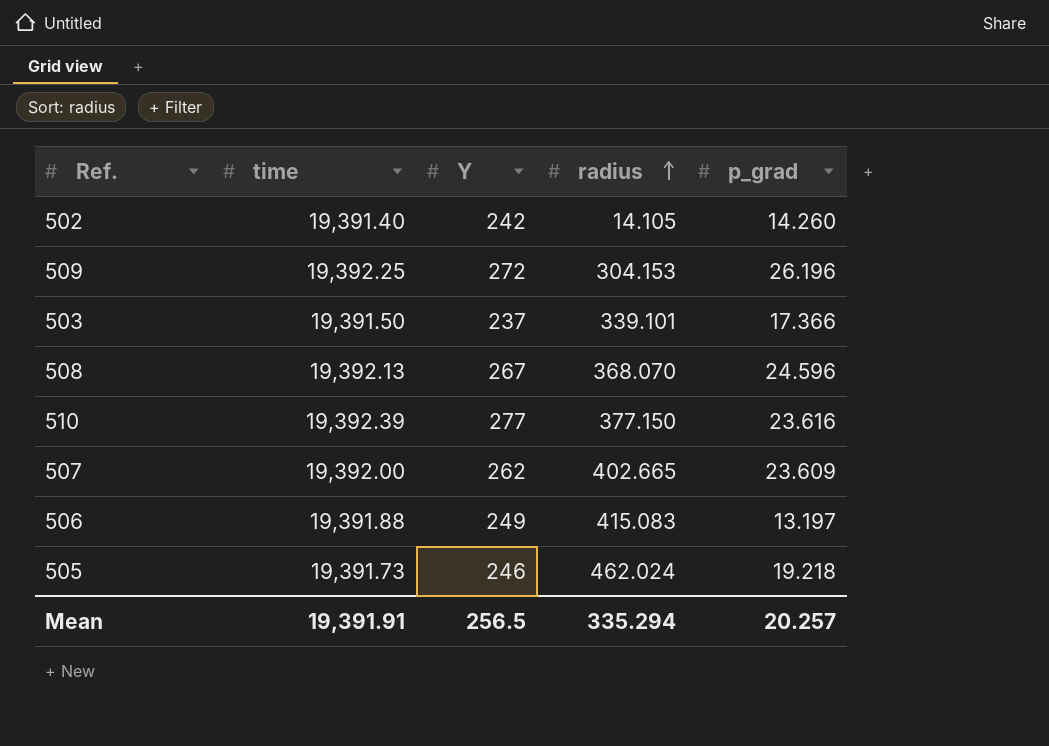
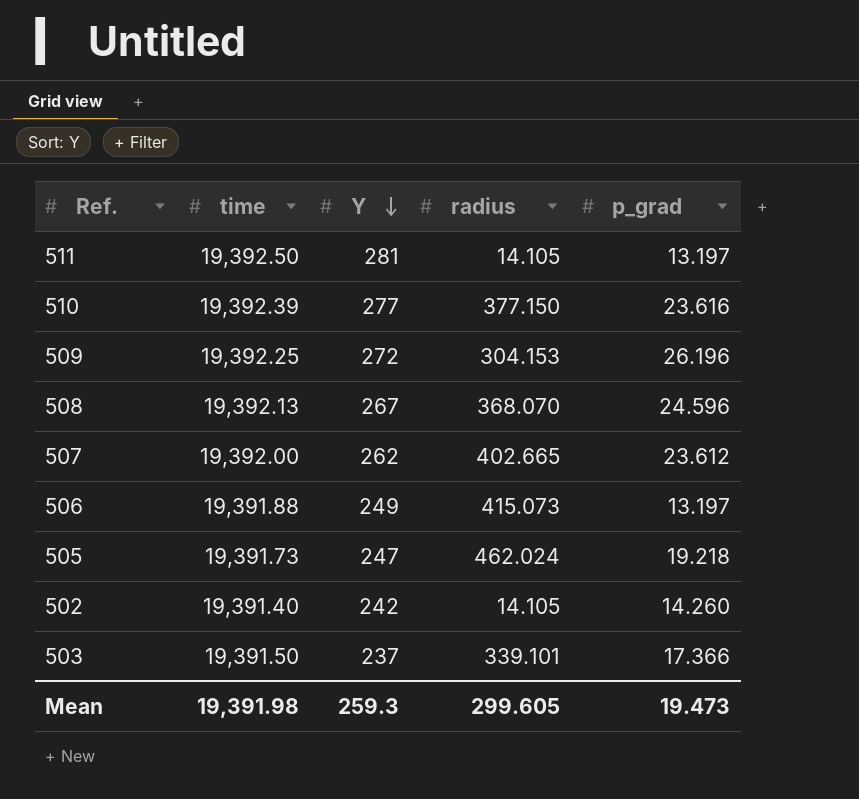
row order: radius ascending -> Y descending
row 511: none -> 19,392.50 | 281 | 14.105 | 13.197
507 | p_grad: 23.609 -> 23.612
506 | radius: 415.083 -> 415.073
505 | Y: 246 -> 247
Mean | time: 19,391.91 -> 19,391.98
Mean | Y: 256.5 -> 259.3
Mean | radius: 335.294 -> 299.605
Mean | p_grad: 20.257 -> 19.473

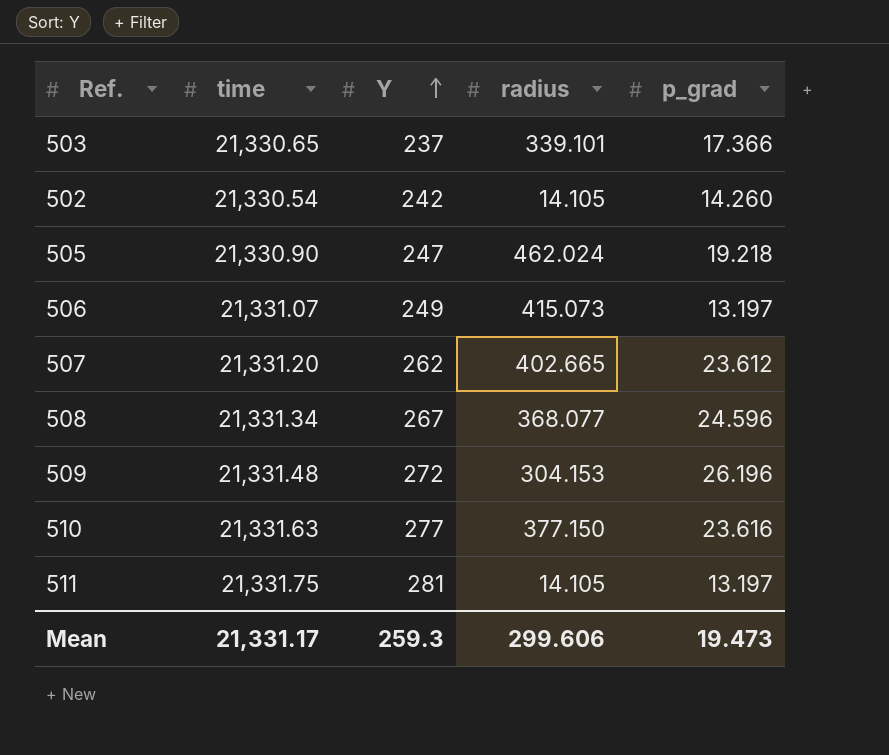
row order: Y descending -> Y ascending
503 | time: 19,391.50 -> 21,330.65
502 | time: 19,391.40 -> 21,330.54
505 | time: 19,391.73 -> 21,330.90
506 | time: 19,391.88 -> 21,331.07
507 | time: 19,392.00 -> 21,331.20
508 | time: 19,392.13 -> 21,331.34
508 | radius: 368.070 -> 368.077
509 | time: 19,392.25 -> 21,331.48
510 | time: 19,392.39 -> 21,331.63
511 | time: 19,392.50 -> 21,331.75
Mean | time: 19,391.98 -> 21,331.17
Mean | radius: 299.605 -> 299.606

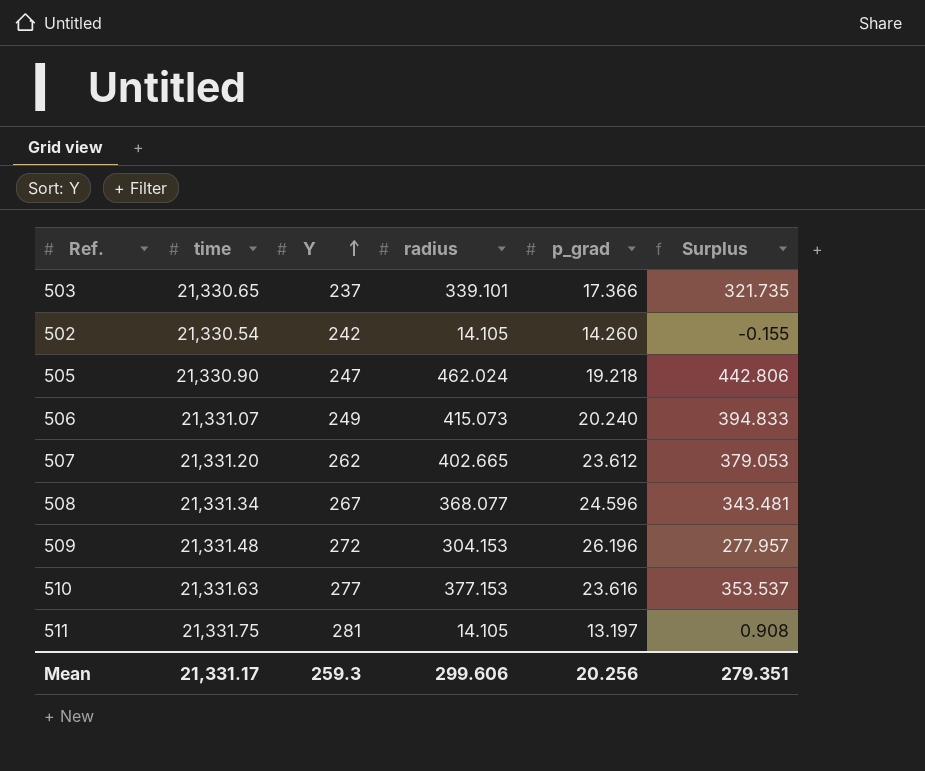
column Surplus | formula: none -> [radius] - [p_grad]
506 | p_grad: 13.197 -> 20.240
510 | radius: 377.150 -> 377.153
Mean | p_grad: 19.473 -> 20.256

